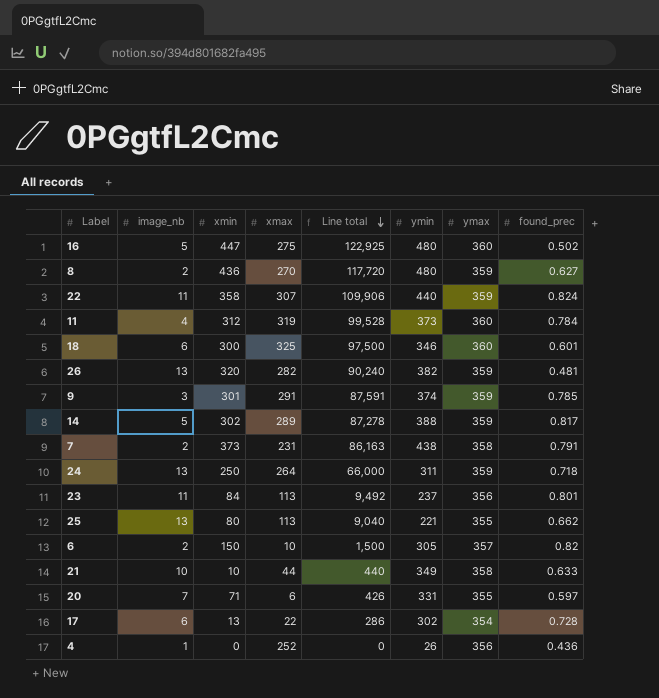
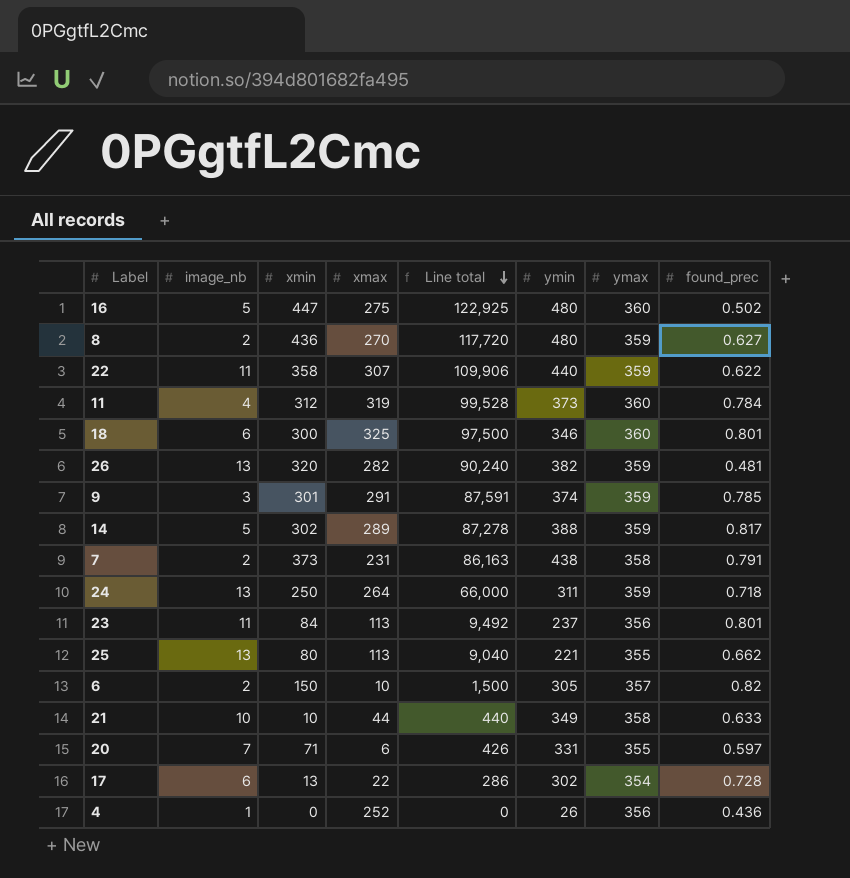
22 | found_prec: 0.824 -> 0.622
18 | found_prec: 0.601 -> 0.801

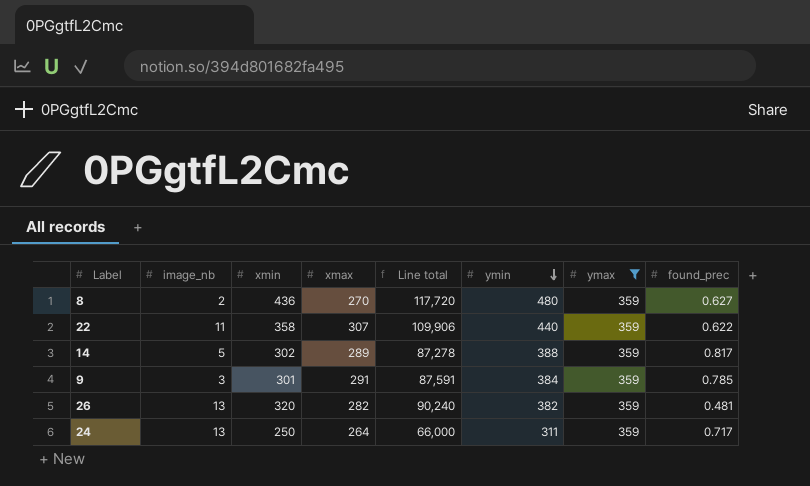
filter: none -> ymax = 359
row order: Line total descending -> ymin descending
9 | ymin: 374 -> 384
24 | found_prec: 0.718 -> 0.717

